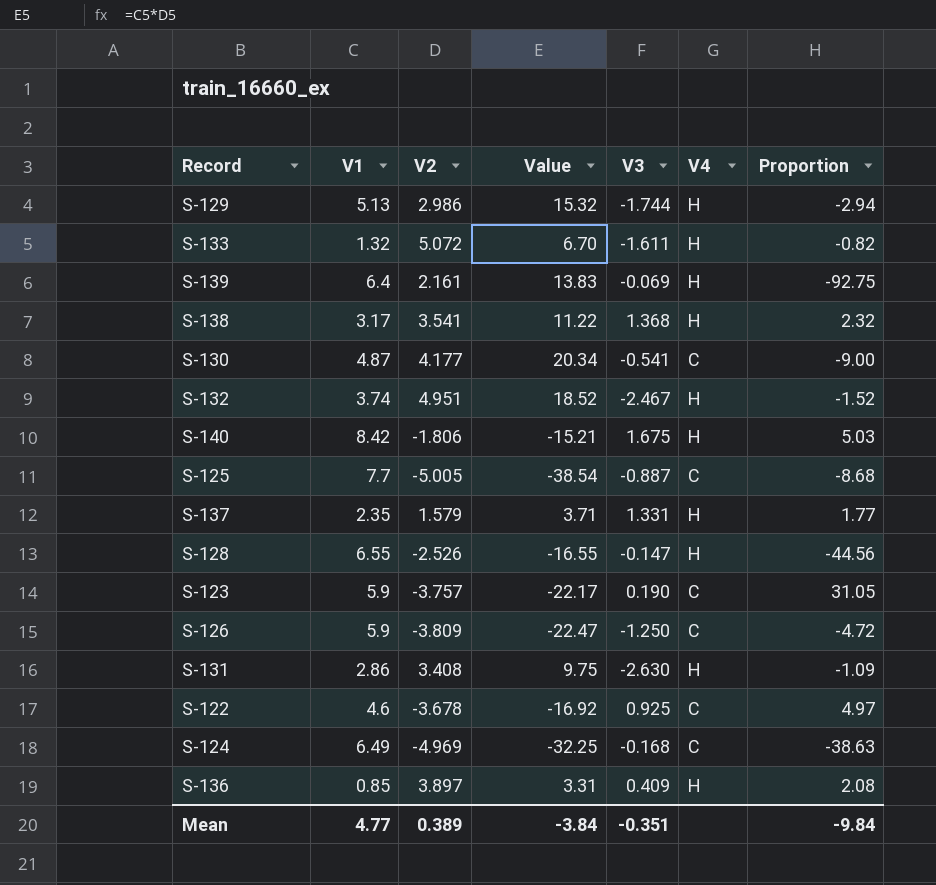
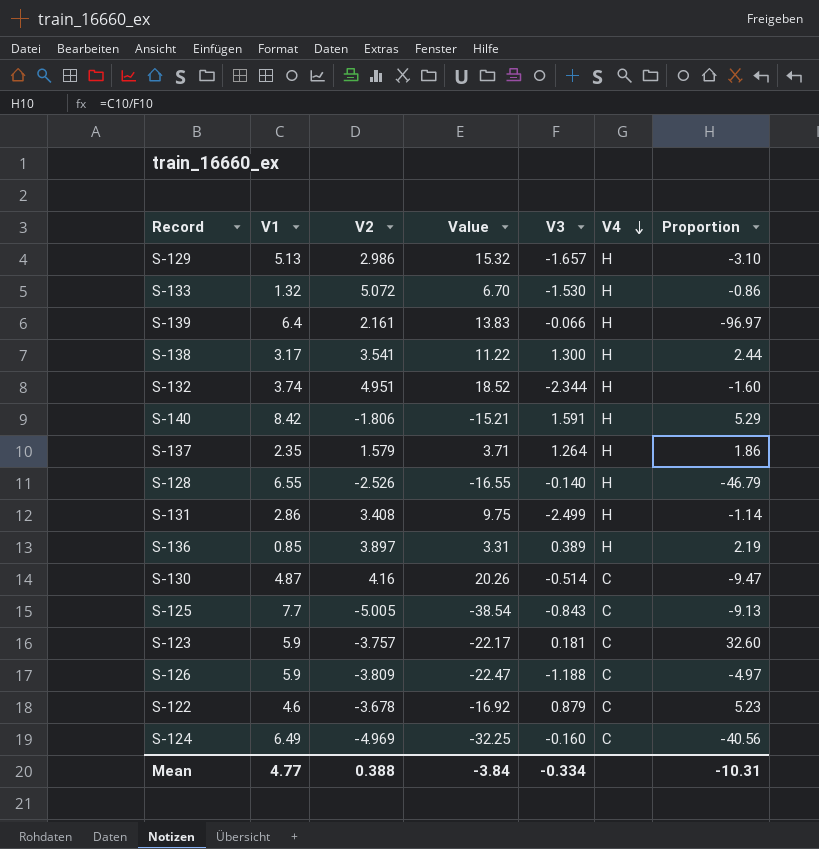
row order: none -> V4 descending
S-129 | V3: -1.744 -> -1.657
S-129 | Proportion: -2.94 -> -3.10
S-133 | V3: -1.611 -> -1.530
S-133 | Proportion: -0.82 -> -0.86
S-139 | V3: -0.069 -> -0.066
S-139 | Proportion: -92.75 -> -96.97
S-138 | V3: 1.368 -> 1.300
S-138 | Proportion: 2.32 -> 2.44
S-132 | V3: -2.467 -> -2.344
S-132 | Proportion: -1.52 -> -1.60
S-140 | V3: 1.675 -> 1.591
S-140 | Proportion: 5.03 -> 5.29
S-137 | V3: 1.331 -> 1.264
S-137 | Proportion: 1.77 -> 1.86
S-128 | V3: -0.147 -> -0.140
S-128 | Proportion: -44.56 -> -46.79
S-131 | V3: -2.630 -> -2.499
S-131 | Proportion: -1.09 -> -1.14
S-136 | V3: 0.409 -> 0.389
S-136 | Proportion: 2.08 -> 2.19
S-130 | V2: 4.177 -> 4.16
S-130 | Value: 20.34 -> 20.26
S-130 | V3: -0.541 -> -0.514
S-130 | Proportion: -9.00 -> -9.47
S-125 | V3: -0.887 -> -0.843
S-125 | Proportion: -8.68 -> -9.13
S-123 | V3: 0.190 -> 0.181
S-123 | Proportion: 31.05 -> 32.60
S-126 | V3: -1.250 -> -1.188
S-126 | Proportion: -4.72 -> -4.97
S-122 | V3: 0.925 -> 0.879
S-122 | Proportion: 4.97 -> 5.23
S-124 | V3: -0.168 -> -0.160
S-124 | Proportion: -38.63 -> -40.56
Mean | V2: 0.389 -> 0.388
Mean | V3: -0.351 -> -0.334
Mean | Proportion: -9.84 -> -10.31

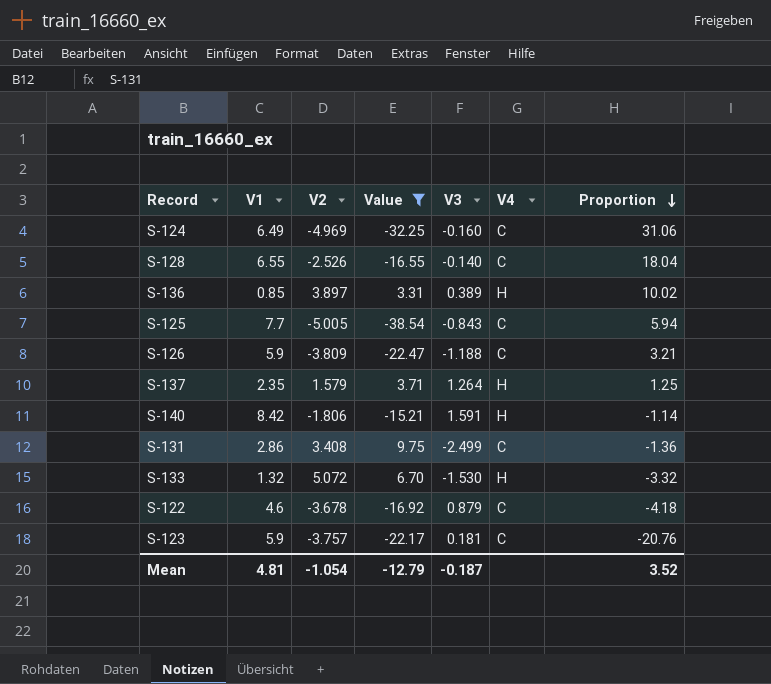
filter: none -> Value <= 9.75
row order: V4 descending -> Proportion descending
column Proportion | formula: [V1] / [V3] -> [V2] / [V3]
S-128 | V4: H -> C
S-131 | V4: H -> C
Mean | V1: 4.77 -> 4.81
Mean | V2: 0.388 -> -1.054
Mean | Value: -3.84 -> -12.79
Mean | V3: -0.334 -> -0.187
Mean | Proportion: -10.31 -> 3.52

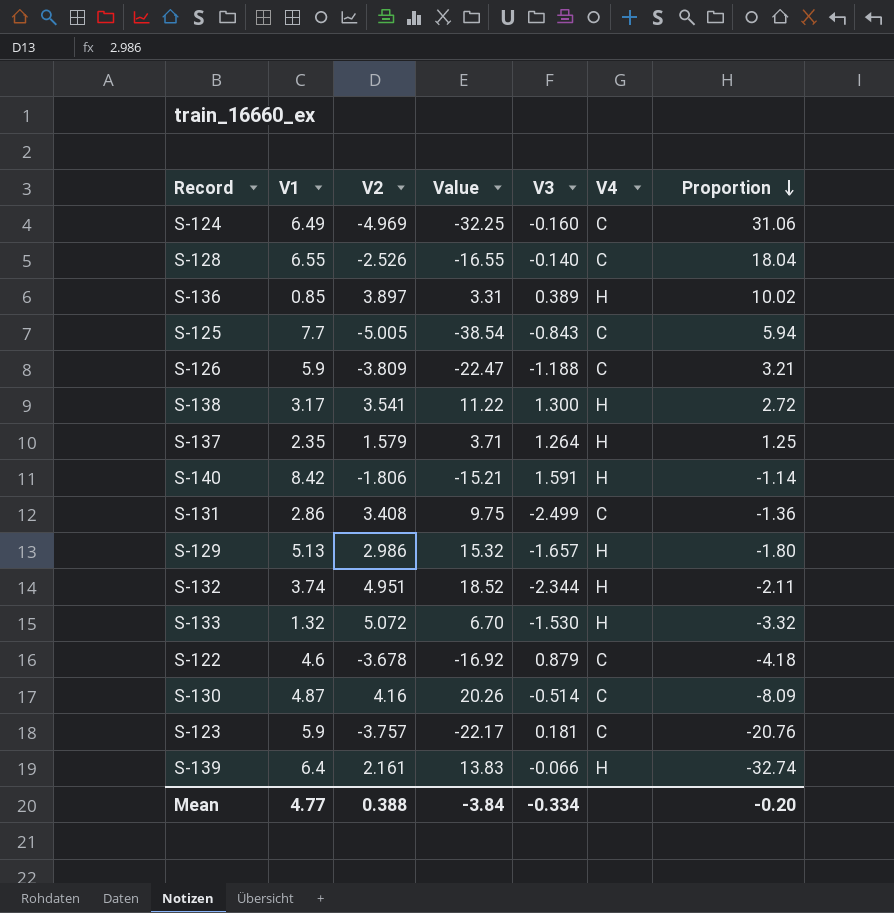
filter: Value <= 9.75 -> none
Mean | V1: 4.81 -> 4.77
Mean | V2: -1.054 -> 0.388
Mean | Value: -12.79 -> -3.84
Mean | V3: -0.187 -> -0.334
Mean | Proportion: 3.52 -> -0.20

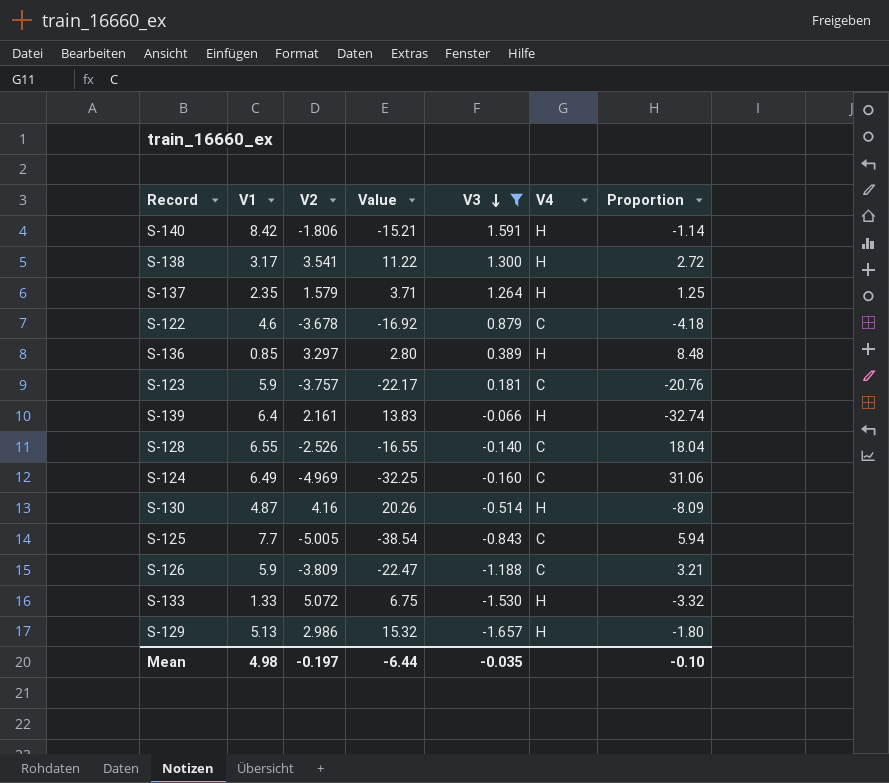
filter: none -> V3 >= -1.657
row order: Proportion descending -> V3 descending
S-136 | V2: 3.897 -> 3.297
S-136 | Value: 3.31 -> 2.80
S-136 | Proportion: 10.02 -> 8.48
S-130 | V4: C -> H
S-133 | V1: 1.32 -> 1.33
S-133 | Value: 6.70 -> 6.75
Mean | V1: 4.77 -> 4.98
Mean | V2: 0.388 -> -0.197
Mean | Value: -3.84 -> -6.44
Mean | V3: -0.334 -> -0.035
Mean | Proportion: -0.20 -> -0.10

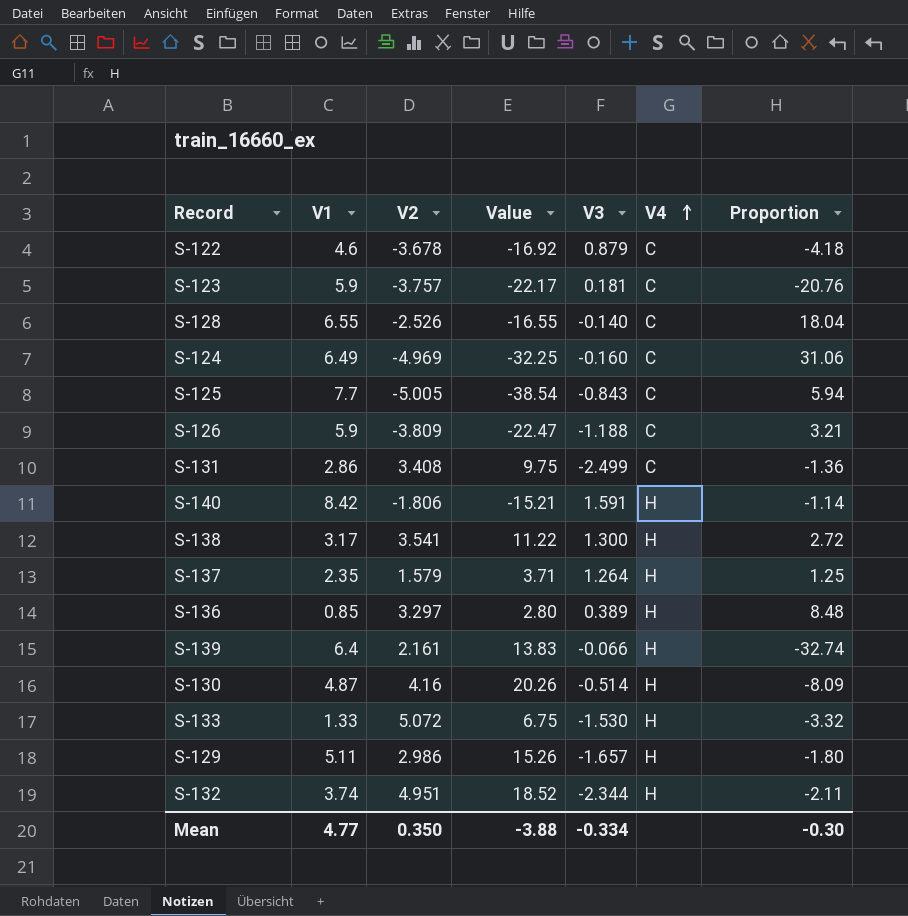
filter: V3 >= -1.657 -> none
row order: V3 descending -> V4 ascending
S-129 | V1: 5.13 -> 5.11
S-129 | Value: 15.32 -> 15.26
Mean | V1: 4.98 -> 4.77
Mean | V2: -0.197 -> 0.350
Mean | Value: -6.44 -> -3.88
Mean | V3: -0.035 -> -0.334
Mean | Proportion: -0.10 -> -0.30

